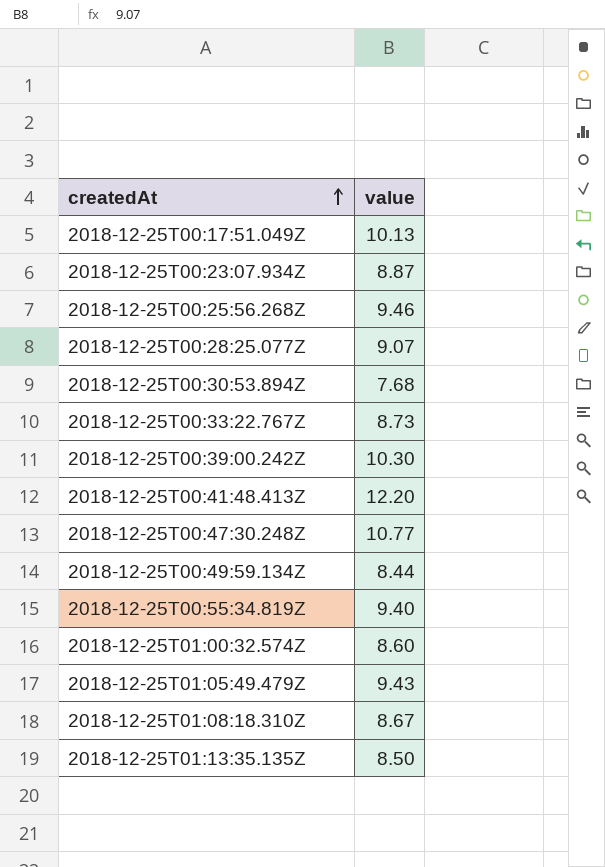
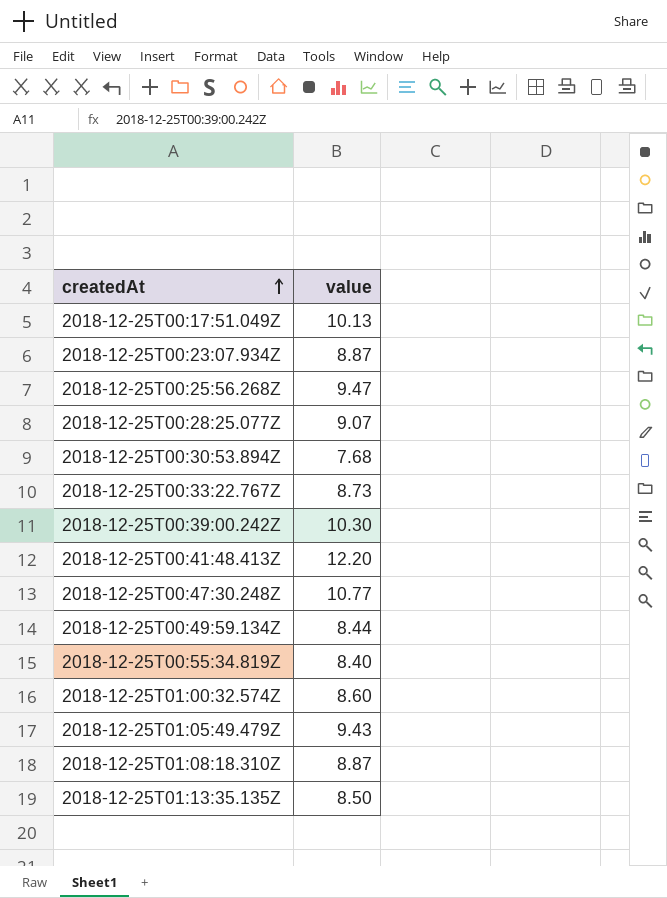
2018-12-25T00:25:56.268Z | value: 9.46 -> 9.47
2018-12-25T00:55:34.819Z | value: 9.40 -> 8.40
2018-12-25T01:08:18.310Z | value: 8.67 -> 8.87

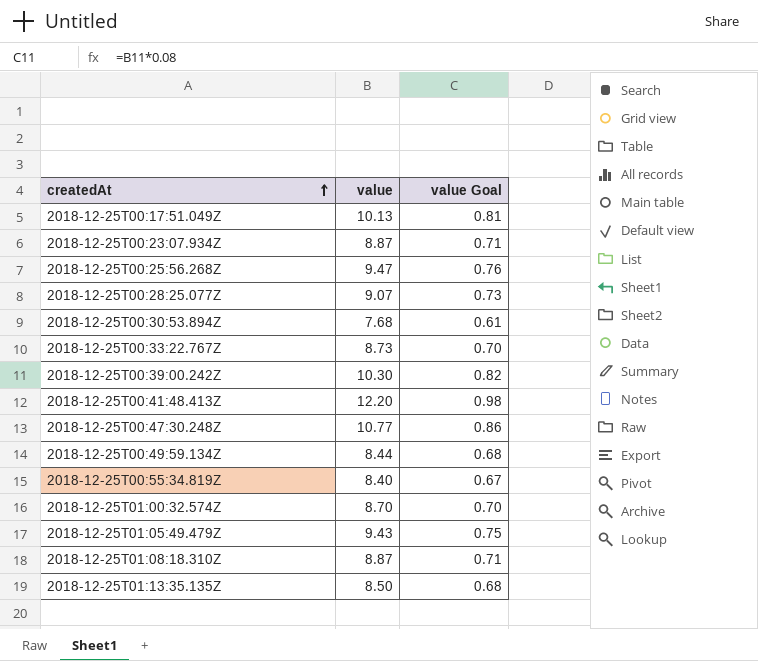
column value Goal | formula: none -> [value] * 0.08
2018-12-25T01:00:32.574Z | value: 8.60 -> 8.70

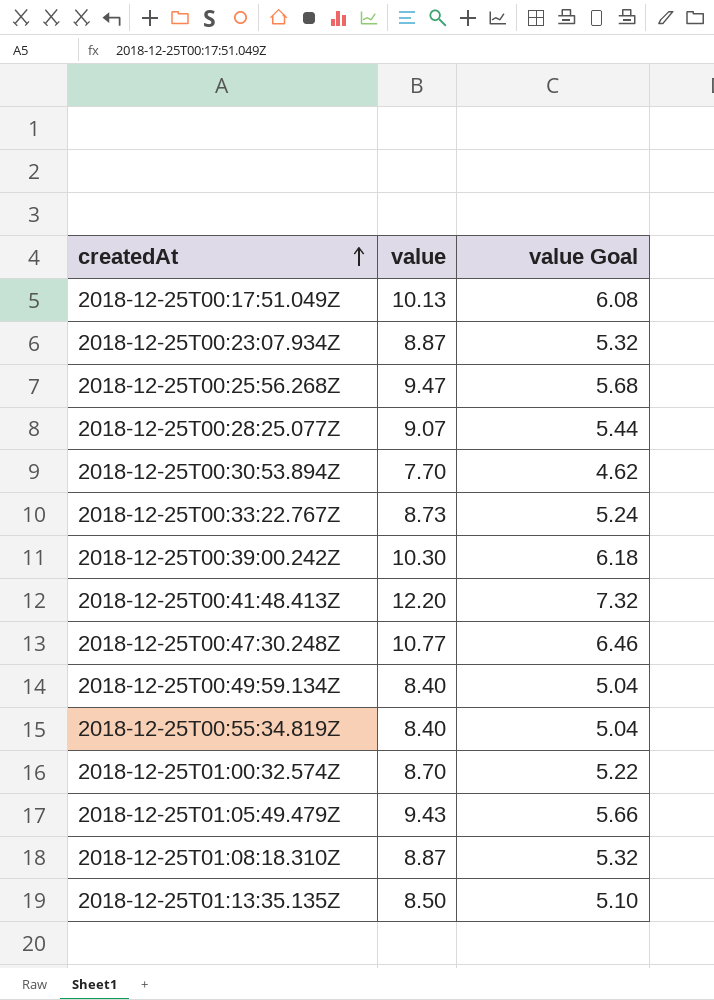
column value Goal | formula: [value] * 0.08 -> [value] * 0.6
2018-12-25T00:30:53.894Z | value: 7.68 -> 7.70
2018-12-25T00:49:59.134Z | value: 8.44 -> 8.40

